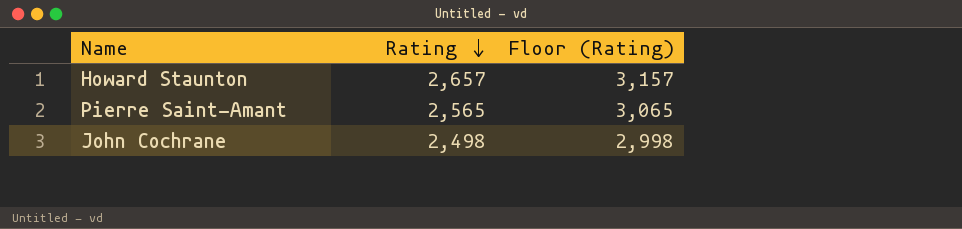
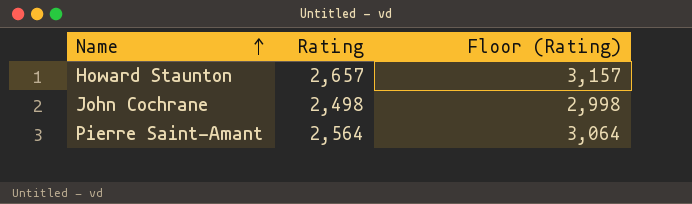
row order: Rating descending -> Name ascending
Pierre Saint-Amant | Rating: 2,565 -> 2,564
Pierre Saint-Amant | Floor (Rating): 3,065 -> 3,064

